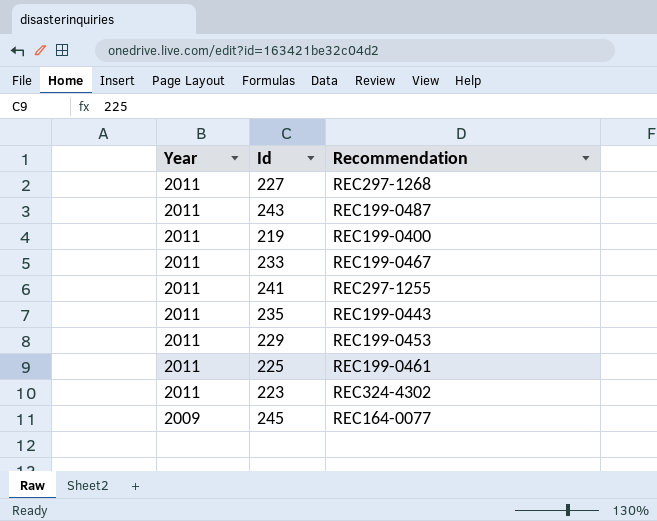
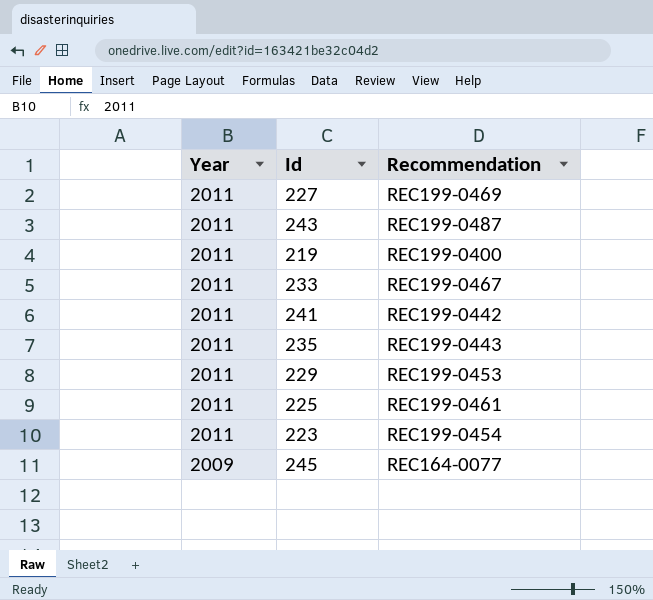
227 | Recommendation: REC297-1268 -> REC199-0469
241 | Recommendation: REC297-1255 -> REC199-0442
223 | Recommendation: REC324-4302 -> REC199-0454

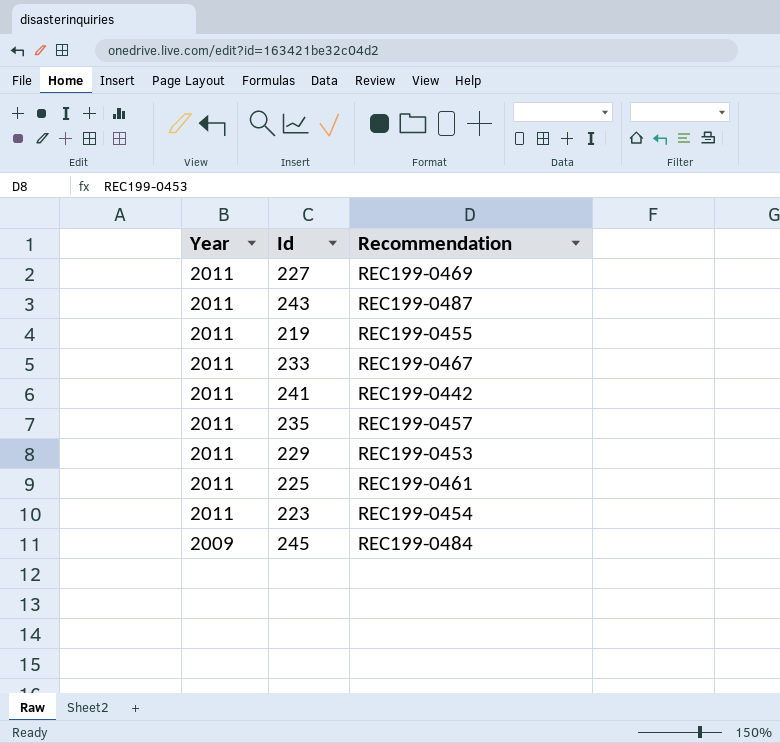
219 | Recommendation: REC199-0400 -> REC199-0455
235 | Recommendation: REC199-0443 -> REC199-0457
245 | Recommendation: REC164-0077 -> REC199-0484

